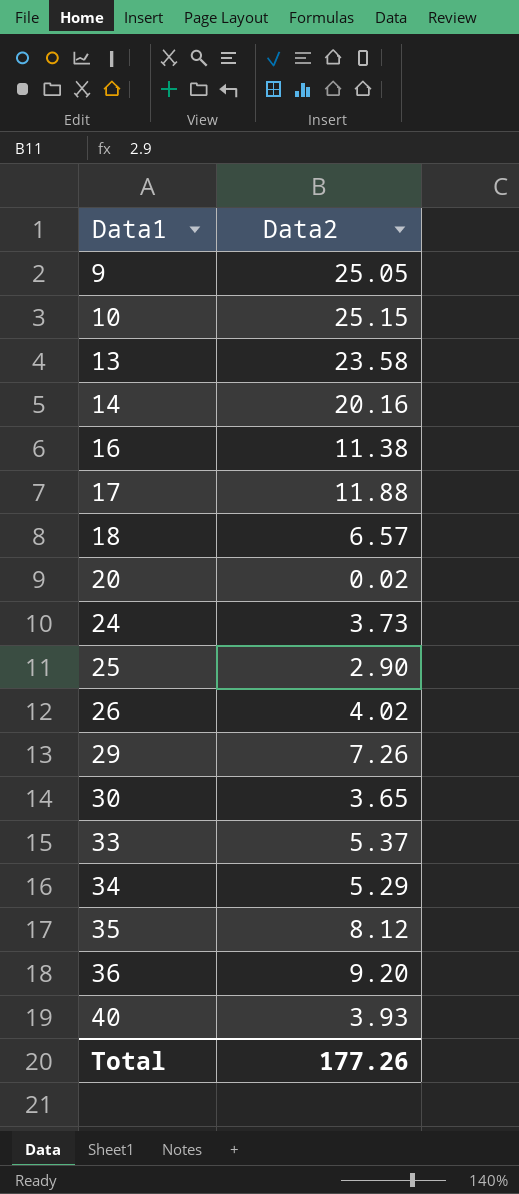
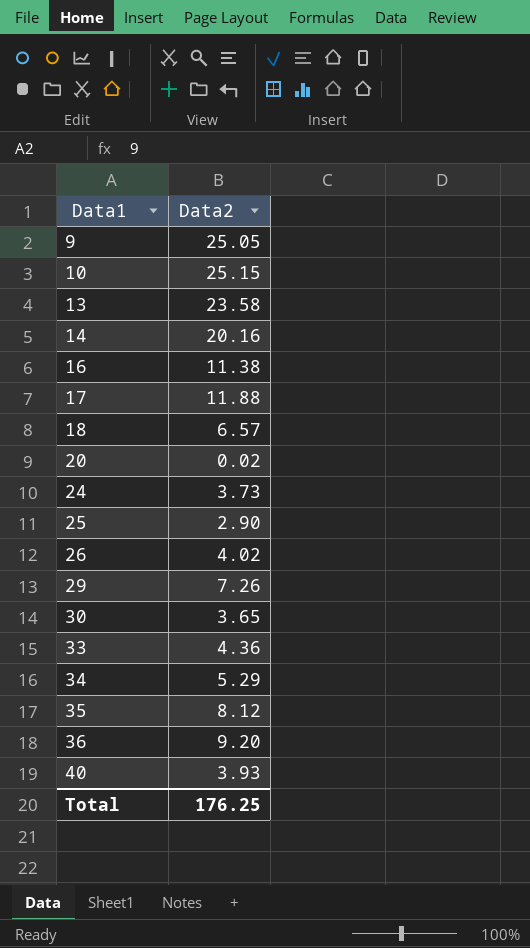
33 | Data2: 5.37 -> 4.36
Total | Data2: 177.26 -> 176.25

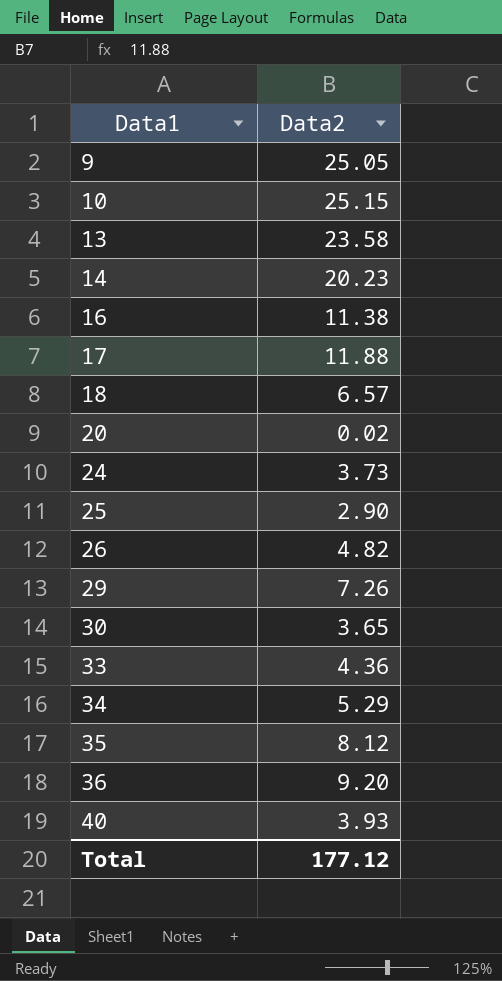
14 | Data2: 20.16 -> 20.23
26 | Data2: 4.02 -> 4.82
Total | Data2: 176.25 -> 177.12

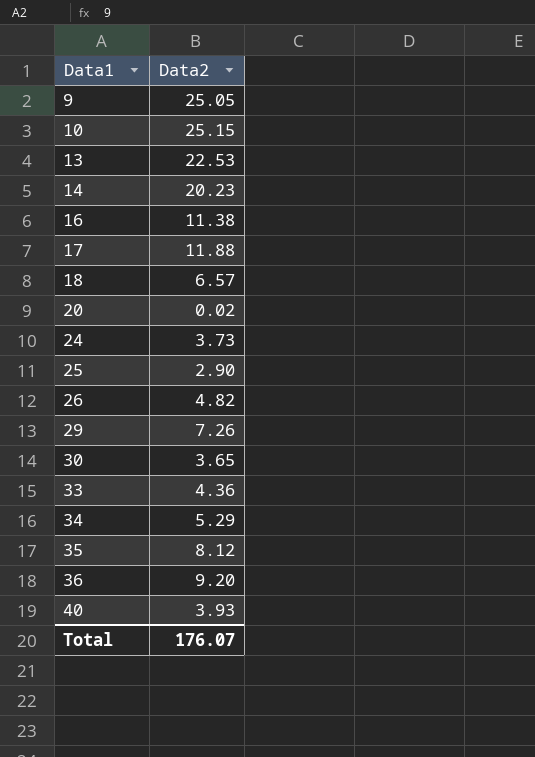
13 | Data2: 23.58 -> 22.53
Total | Data2: 177.12 -> 176.07

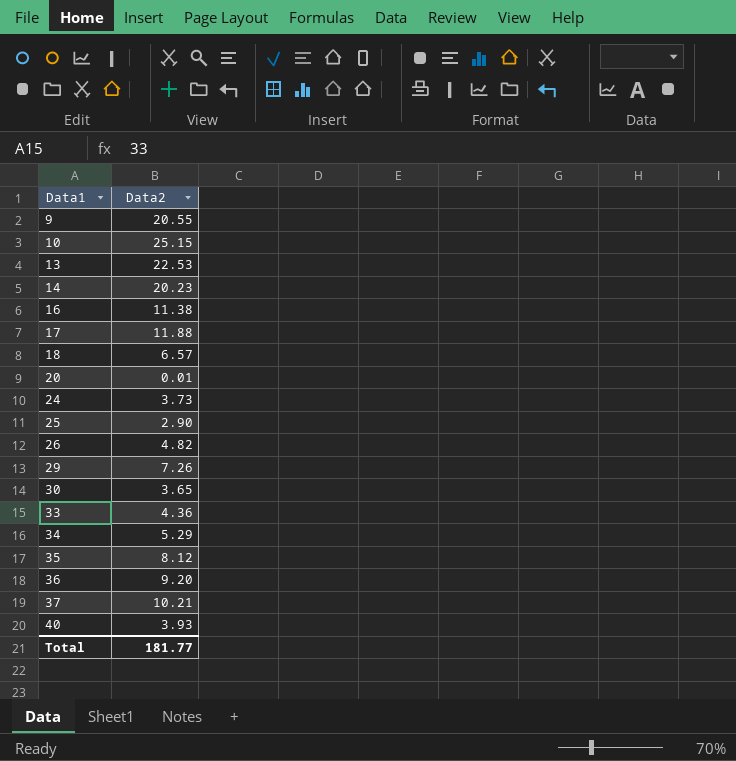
9 | Data2: 25.05 -> 20.55
20 | Data2: 0.02 -> 0.01
row 37: none -> 10.21
Total | Data2: 176.07 -> 181.77

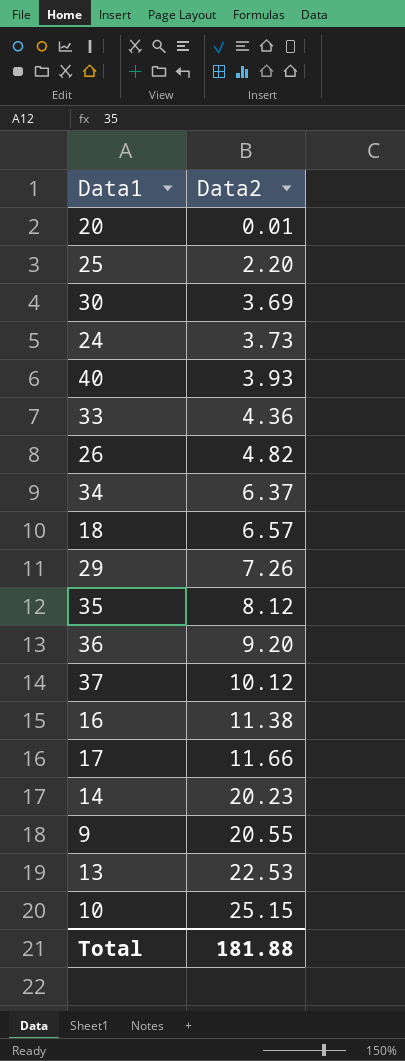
row order: Data1 ascending -> Data2 ascending
25 | Data2: 2.90 -> 2.20
30 | Data2: 3.65 -> 3.69
34 | Data2: 5.29 -> 6.37
37 | Data2: 10.21 -> 10.12
17 | Data2: 11.88 -> 11.66
Total | Data2: 181.77 -> 181.88

